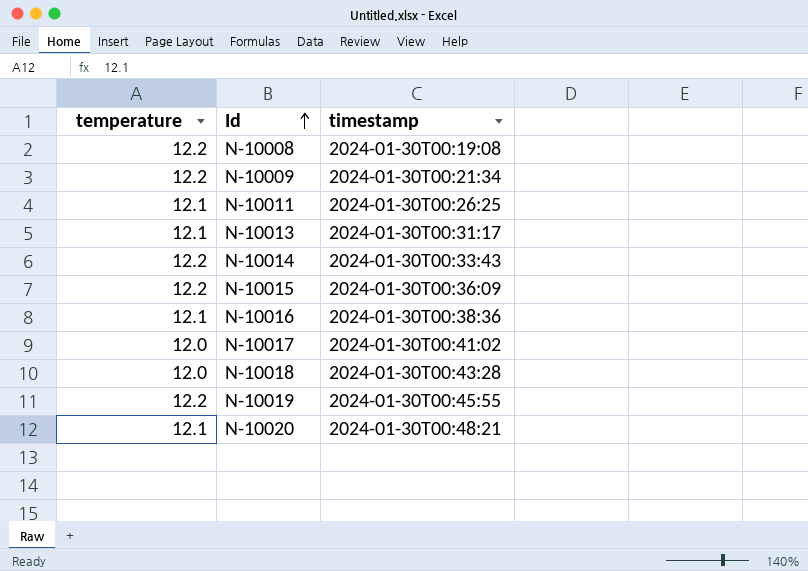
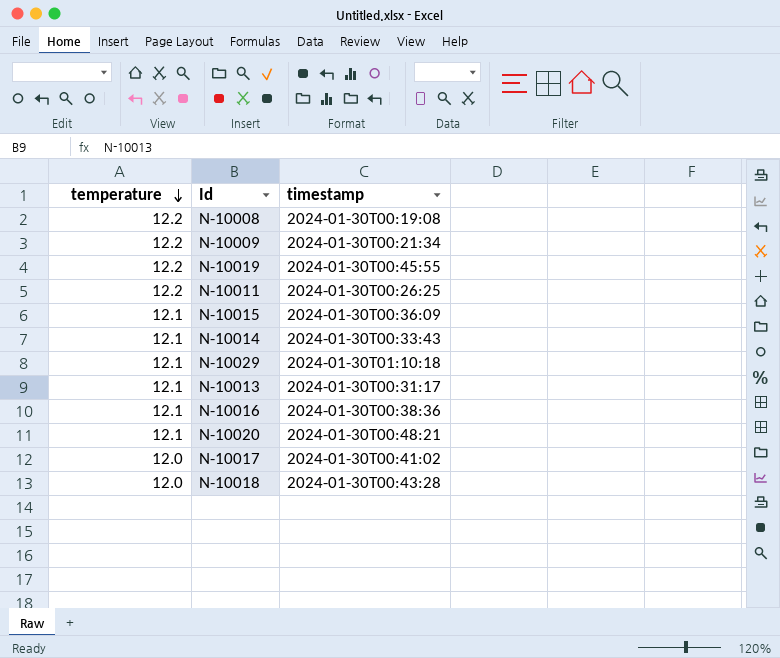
row order: Id ascending -> temperature descending
N-10011 | temperature: 12.1 -> 12.2
N-10015 | temperature: 12.2 -> 12.1
N-10014 | temperature: 12.2 -> 12.1
row N-10029: none -> 12.1 | 2024-01-30T01:10:18

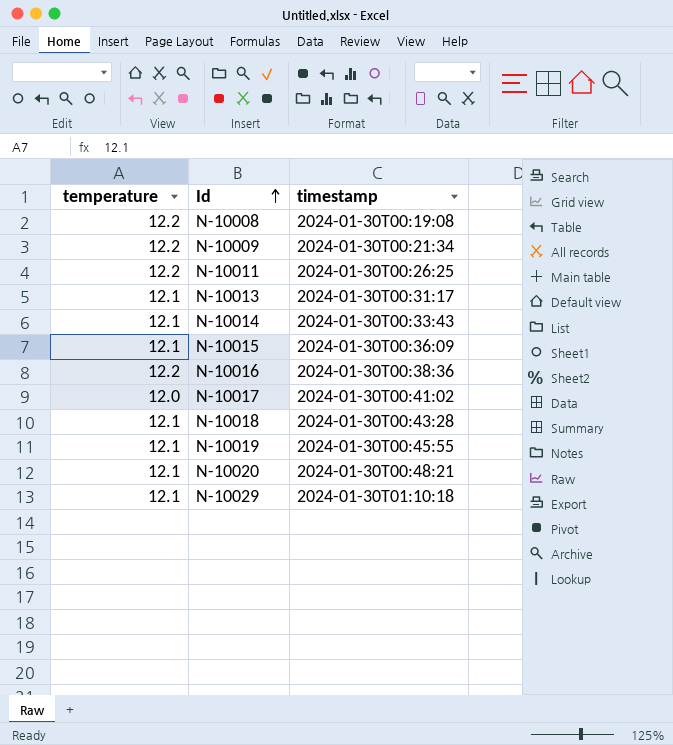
row order: temperature descending -> Id ascending
N-10016 | temperature: 12.1 -> 12.2
N-10018 | temperature: 12.0 -> 12.1
N-10019 | temperature: 12.2 -> 12.1

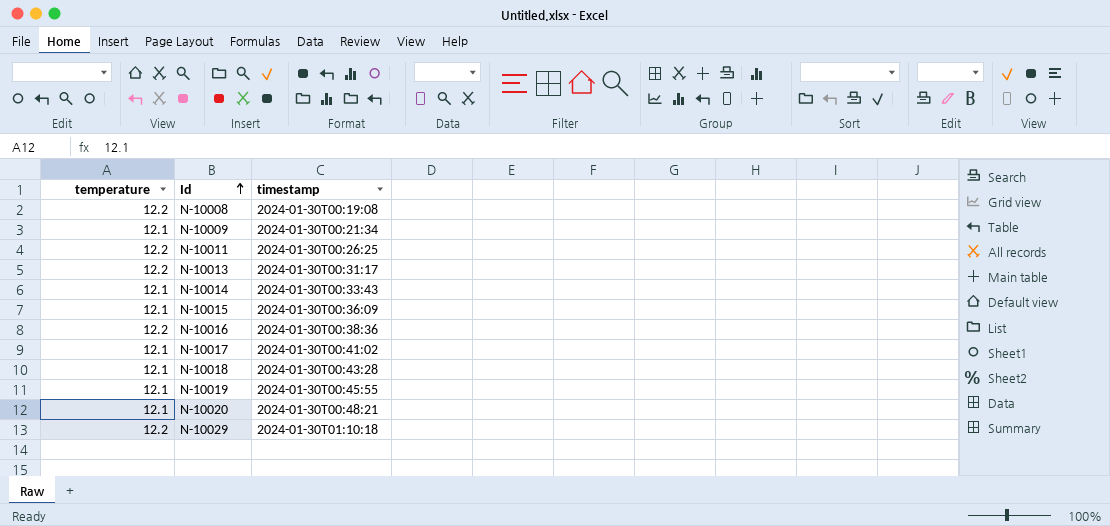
N-10009 | temperature: 12.2 -> 12.1
N-10013 | temperature: 12.1 -> 12.2
N-10017 | temperature: 12.0 -> 12.1
N-10029 | temperature: 12.1 -> 12.2

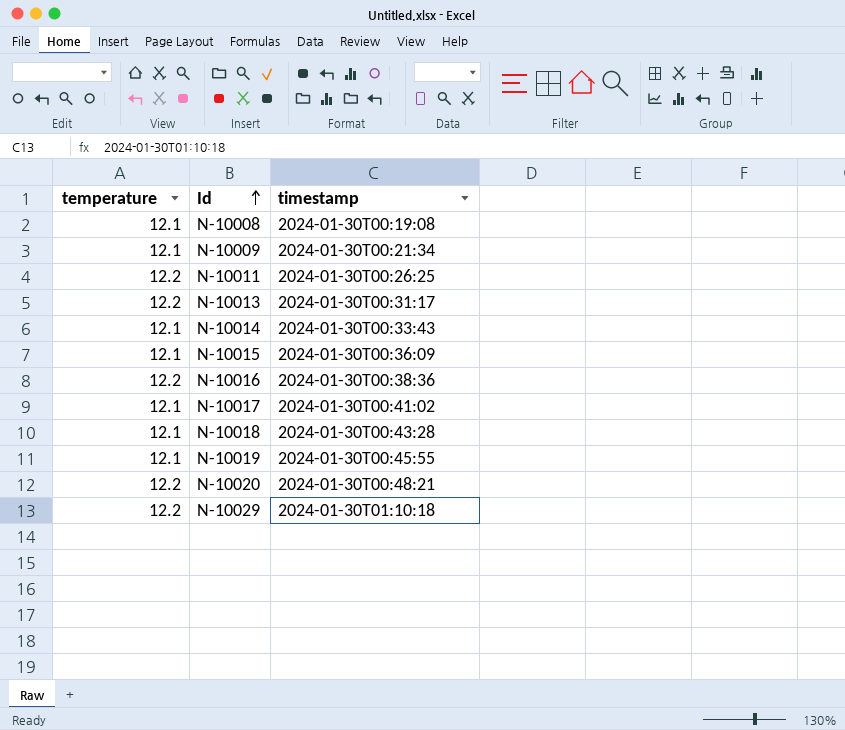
N-10008 | temperature: 12.2 -> 12.1
N-10020 | temperature: 12.1 -> 12.2

